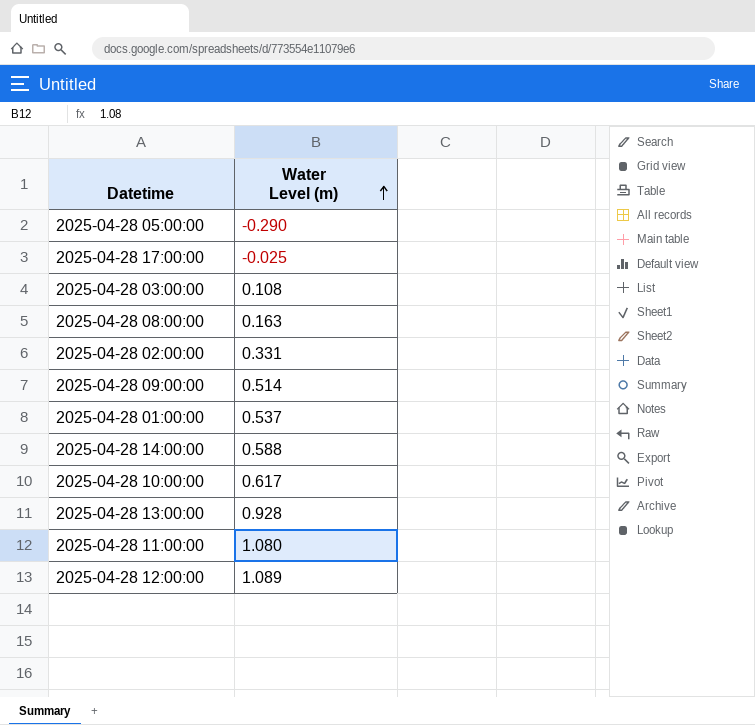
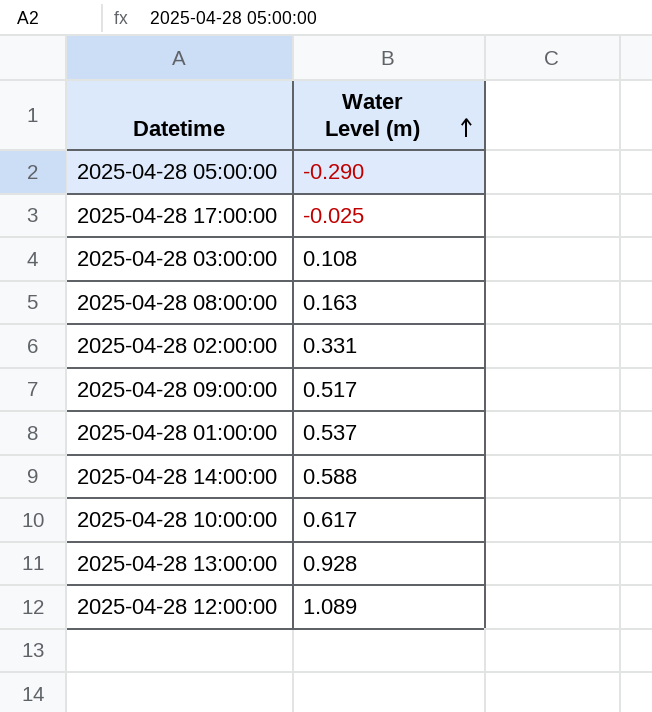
row 2025-04-28 11:00:00: 1.080 -> none
2025-04-28 09:00:00 | Water Level (m): 0.514 -> 0.517

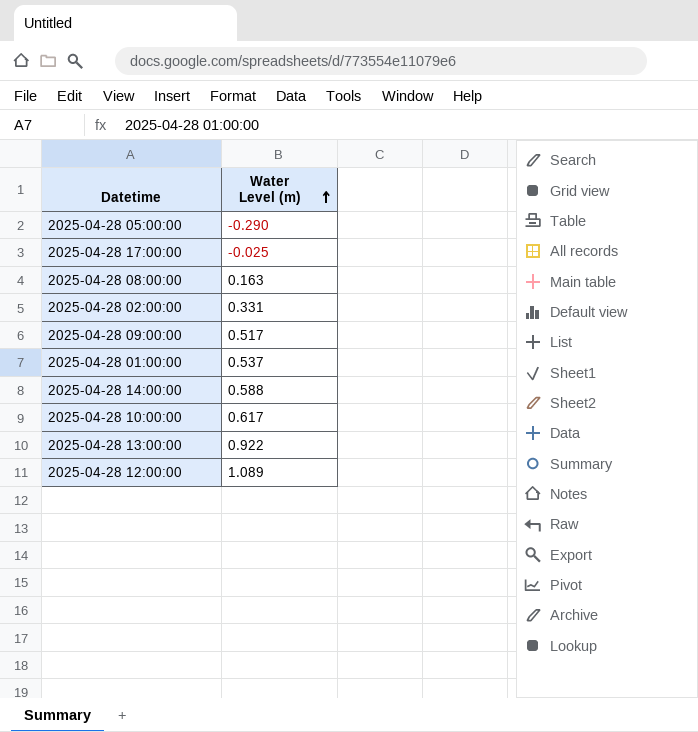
row 2025-04-28 03:00:00: 0.108 -> none
2025-04-28 13:00:00 | Water Level (m): 0.928 -> 0.922

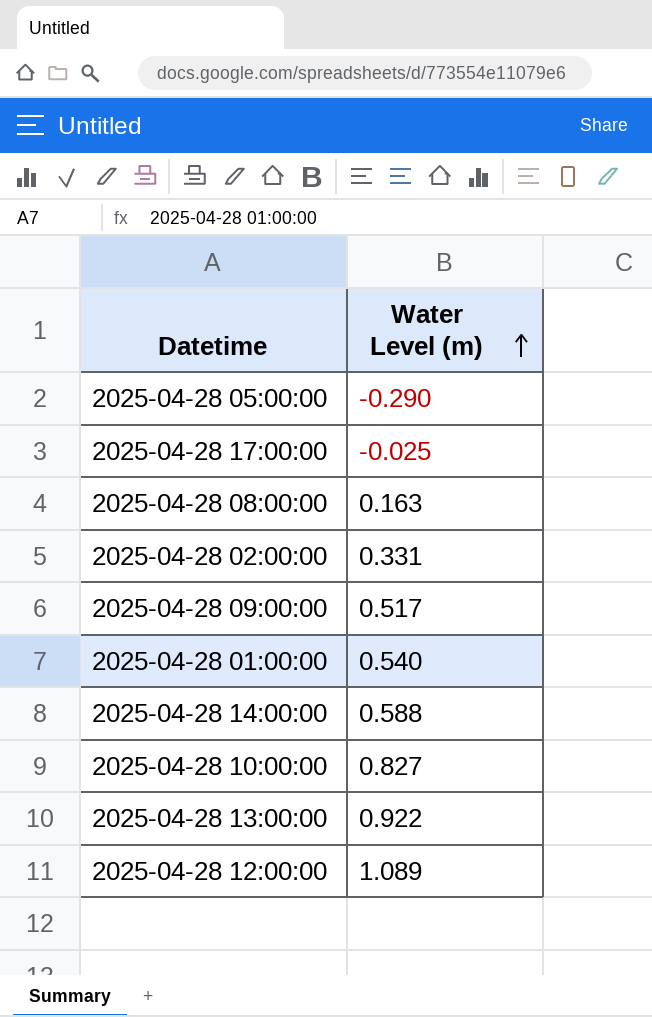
2025-04-28 01:00:00 | Water Level (m): 0.537 -> 0.540
2025-04-28 10:00:00 | Water Level (m): 0.617 -> 0.827

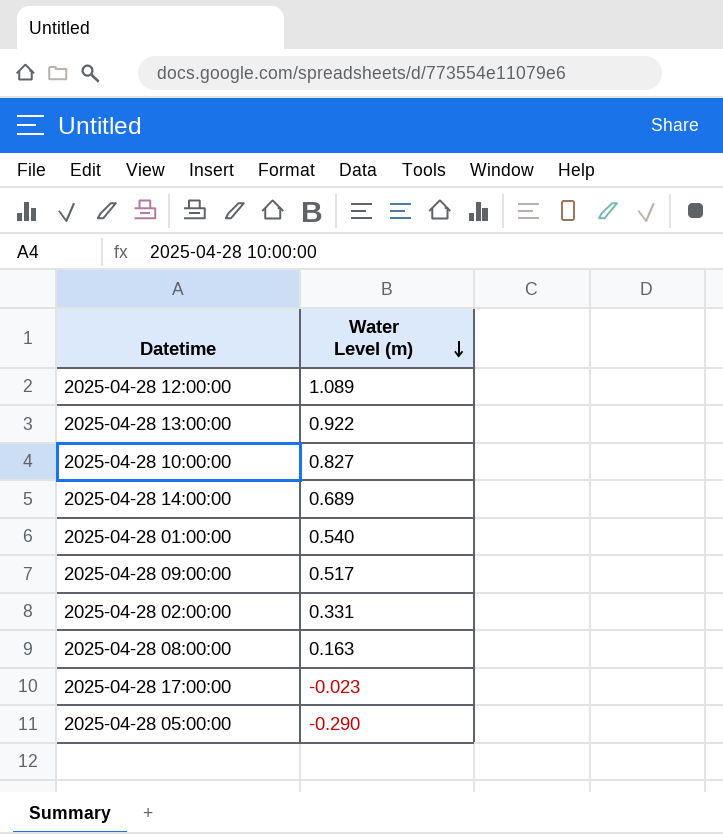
row order: Water Level (m) ascending -> Water Level (m) descending
2025-04-28 14:00:00 | Water Level (m): 0.588 -> 0.689
2025-04-28 17:00:00 | Water Level (m): -0.025 -> -0.023

